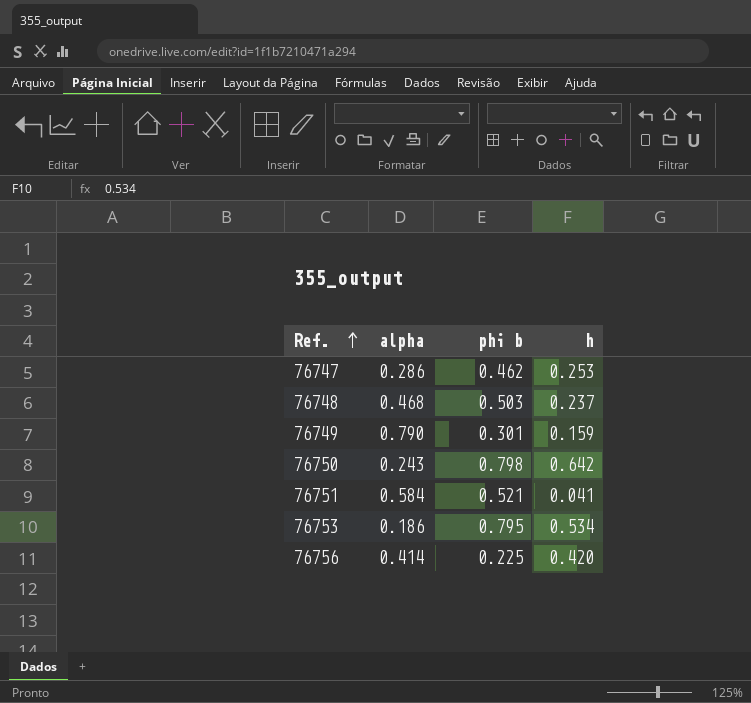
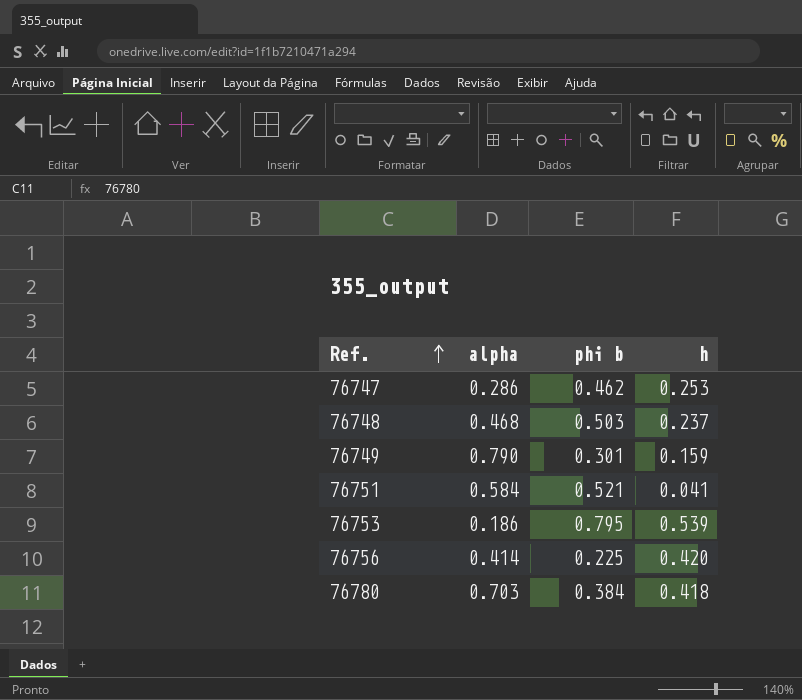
row 76750: 0.243 | 0.798 | 0.642 -> none
76753 | h: 0.534 -> 0.539
row 76780: none -> 0.703 | 0.384 | 0.418

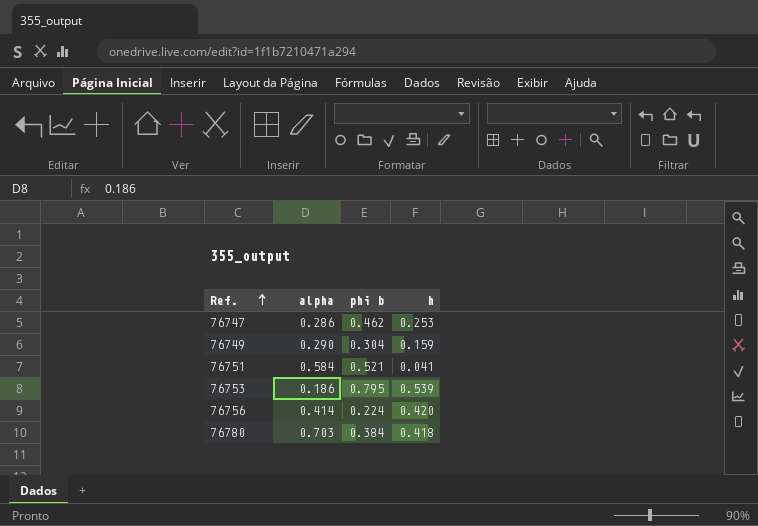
row 76748: 0.468 | 0.503 | 0.237 -> none
76749 | alpha: 0.790 -> 0.290
76749 | phi b: 0.301 -> 0.304
76756 | phi b: 0.225 -> 0.224

